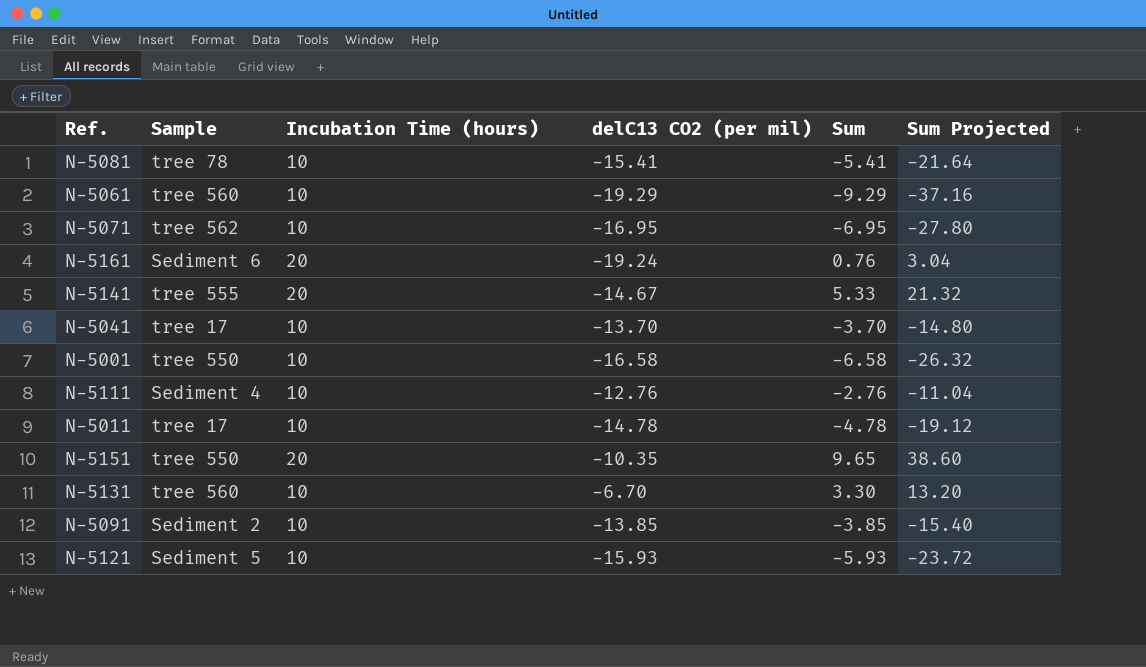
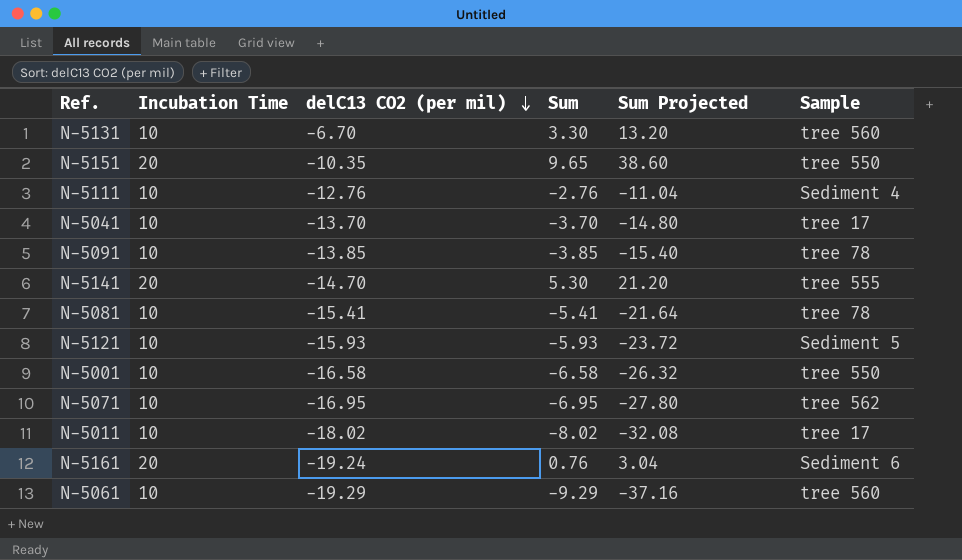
row order: none -> delC13 CO2 (per mil) descending
column name: Incubation Time (hours) -> Incubation Time
column Sample | position: 2 -> 6
N-5091 | Sample: Sediment 2 -> tree 78
N-5141 | delC13 CO2 (per mil): -14.67 -> -14.70
N-5141 | Sum: 5.33 -> 5.30
N-5141 | Sum Projected: 21.32 -> 21.20
N-5011 | delC13 CO2 (per mil): -14.78 -> -18.02
N-5011 | Sum: -4.78 -> -8.02
N-5011 | Sum Projected: -19.12 -> -32.08

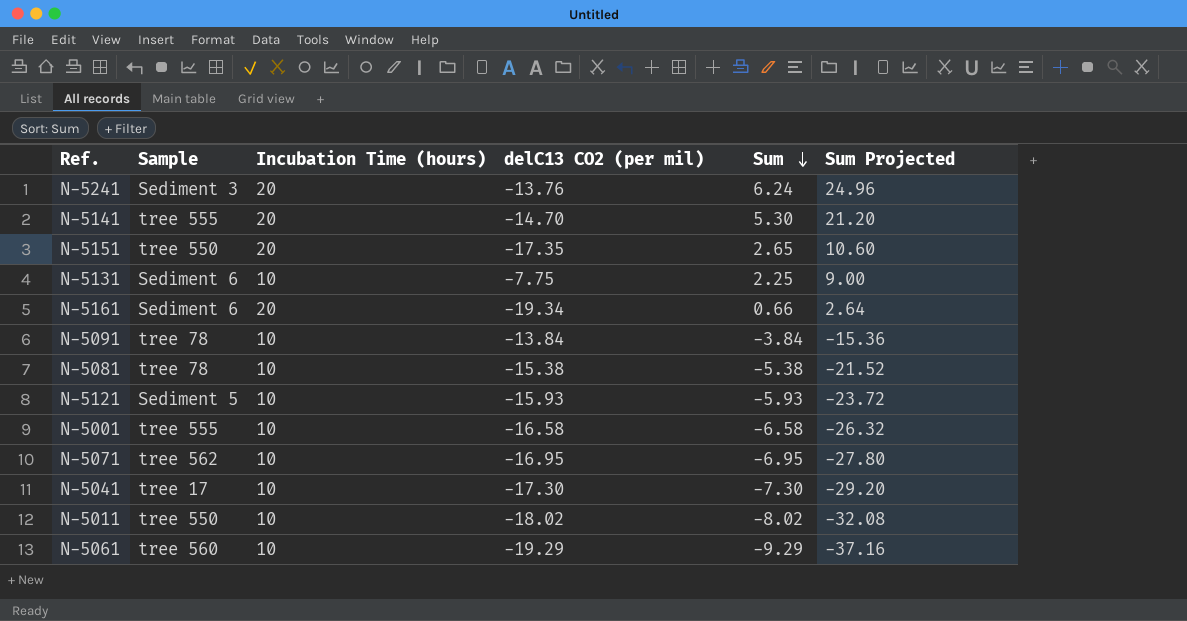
row order: delC13 CO2 (per mil) descending -> Sum descending
column Sample | position: 6 -> 2
column name: Incubation Time -> Incubation Time (hours)
row N-5111: 10 | -12.76 | -2.76 | -11.04 | Sediment 4 -> none
row N-5241: none -> Sediment 3 | 20 | -13.76 | 6.24 | 24.96
N-5151 | delC13 CO2 (per mil): -10.35 -> -17.35
N-5151 | Sum: 9.65 -> 2.65
N-5151 | Sum Projected: 38.60 -> 10.60
N-5131 | Sample: tree 560 -> Sediment 6
N-5131 | delC13 CO2 (per mil): -6.70 -> -7.75
N-5131 | Sum: 3.30 -> 2.25
N-5131 | Sum Projected: 13.20 -> 9.00
N-5161 | delC13 CO2 (per mil): -19.24 -> -19.34
N-5161 | Sum: 0.76 -> 0.66
N-5161 | Sum Projected: 3.04 -> 2.64
N-5091 | delC13 CO2 (per mil): -13.85 -> -13.84
N-5091 | Sum: -3.85 -> -3.84
N-5091 | Sum Projected: -15.40 -> -15.36
N-5081 | delC13 CO2 (per mil): -15.41 -> -15.38
N-5081 | Sum: -5.41 -> -5.38
N-5081 | Sum Projected: -21.64 -> -21.52
N-5001 | Sample: tree 550 -> tree 555
N-5041 | delC13 CO2 (per mil): -13.70 -> -17.30
N-5041 | Sum: -3.70 -> -7.30
N-5041 | Sum Projected: -14.80 -> -29.20
N-5011 | Sample: tree 17 -> tree 550

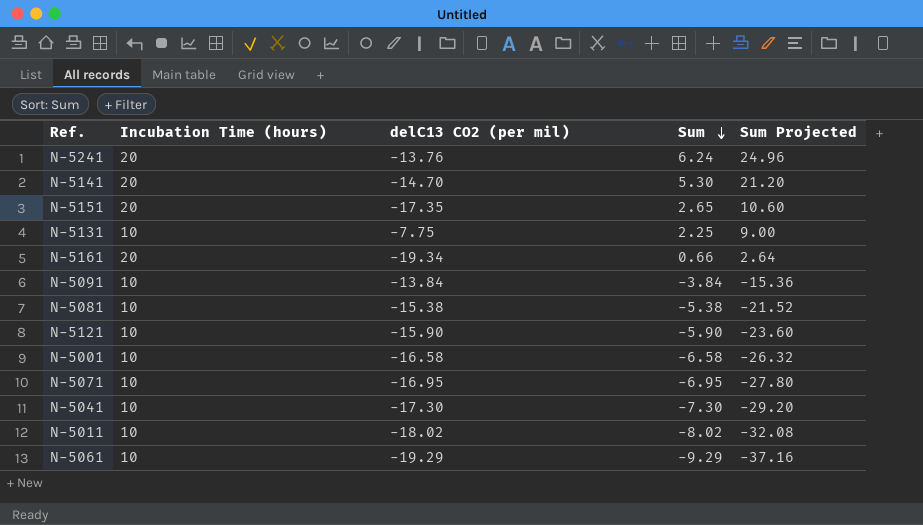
column Sample | position: 2 -> none
N-5121 | delC13 CO2 (per mil): -15.93 -> -15.90
N-5121 | Sum: -5.93 -> -5.90
N-5121 | Sum Projected: -23.72 -> -23.60

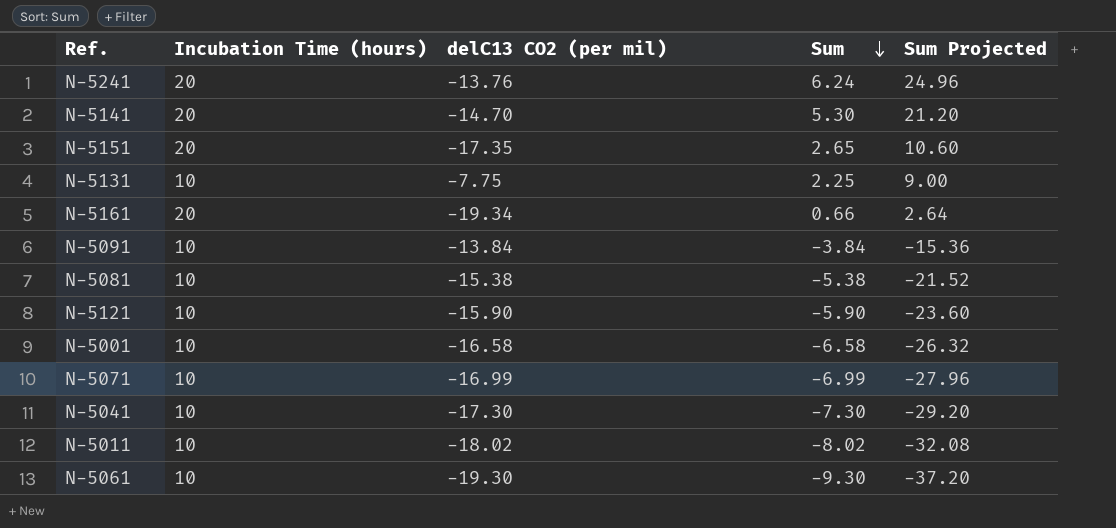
N-5071 | delC13 CO2 (per mil): -16.95 -> -16.99
N-5071 | Sum: -6.95 -> -6.99
N-5071 | Sum Projected: -27.80 -> -27.96
N-5061 | delC13 CO2 (per mil): -19.29 -> -19.30
N-5061 | Sum: -9.29 -> -9.30
N-5061 | Sum Projected: -37.16 -> -37.20

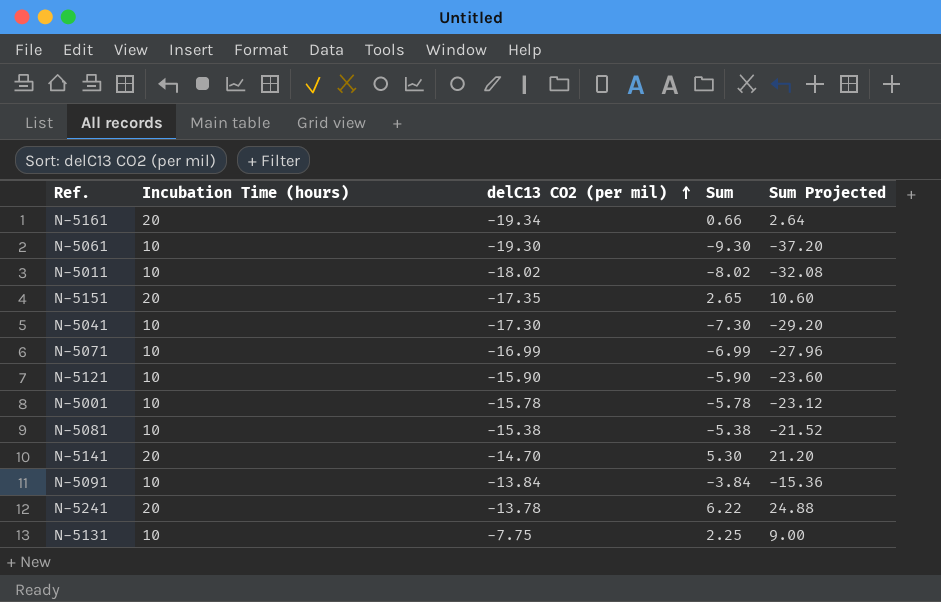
row order: Sum descending -> delC13 CO2 (per mil) ascending
N-5001 | delC13 CO2 (per mil): -16.58 -> -15.78
N-5001 | Sum: -6.58 -> -5.78
N-5001 | Sum Projected: -26.32 -> -23.12
N-5241 | delC13 CO2 (per mil): -13.76 -> -13.78
N-5241 | Sum: 6.24 -> 6.22
N-5241 | Sum Projected: 24.96 -> 24.88

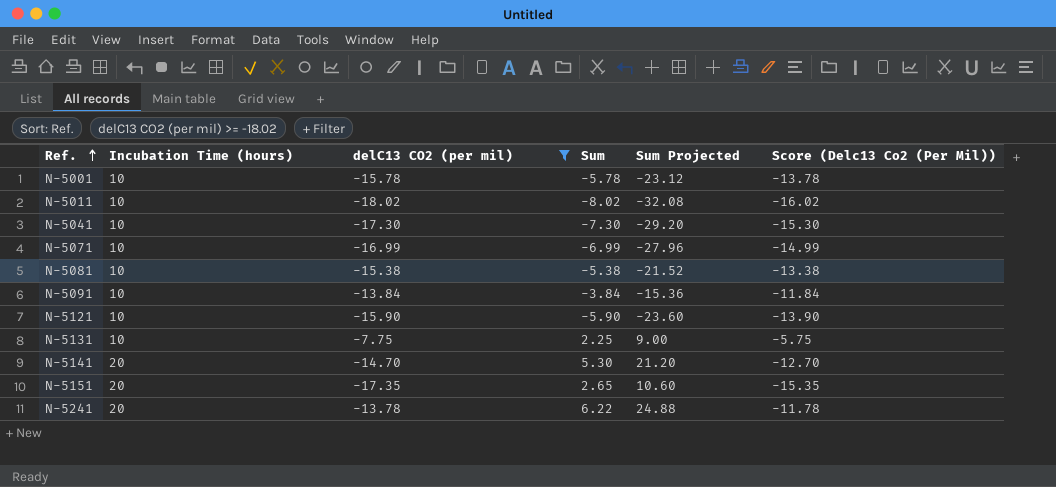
filter: none -> delC13 CO2 (per mil) >= -18.02
row order: delC13 CO2 (per mil) ascending -> Ref. ascending
column Score (Delc13 Co2 (Per Mil)) | formula: none -> [delC13 CO2 (per mil)] + 2

